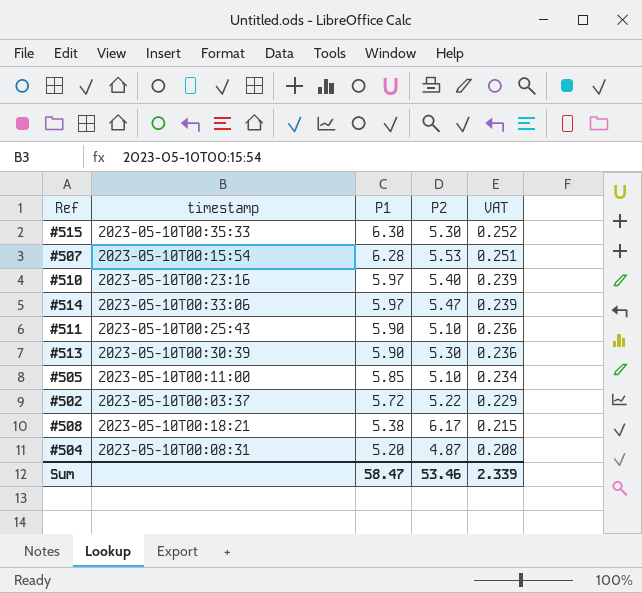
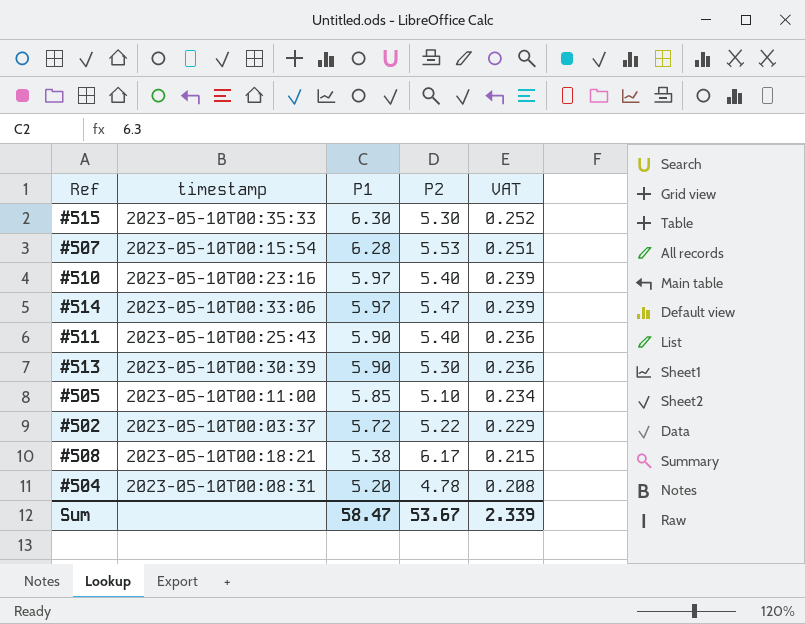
#511 | P2: 5.10 -> 5.40
#504 | P2: 4.87 -> 4.78
Sum | P2: 53.46 -> 53.67

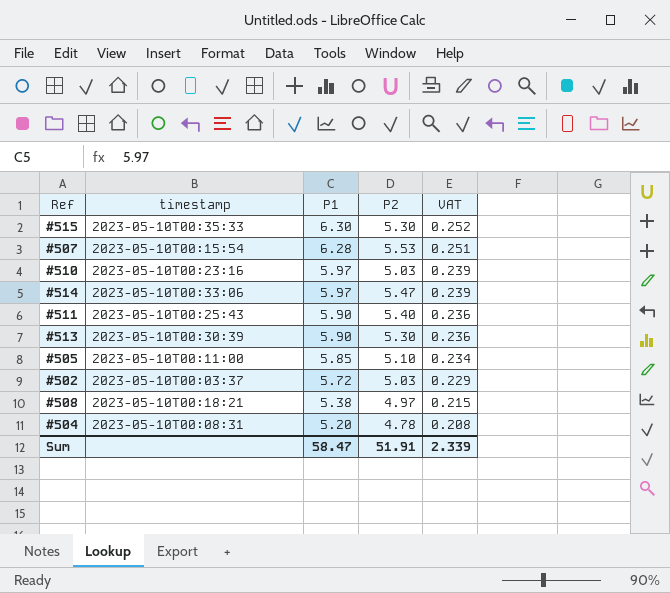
#510 | P2: 5.40 -> 5.03
#502 | P2: 5.22 -> 5.03
#508 | P2: 6.17 -> 4.97
Sum | P2: 53.67 -> 51.91

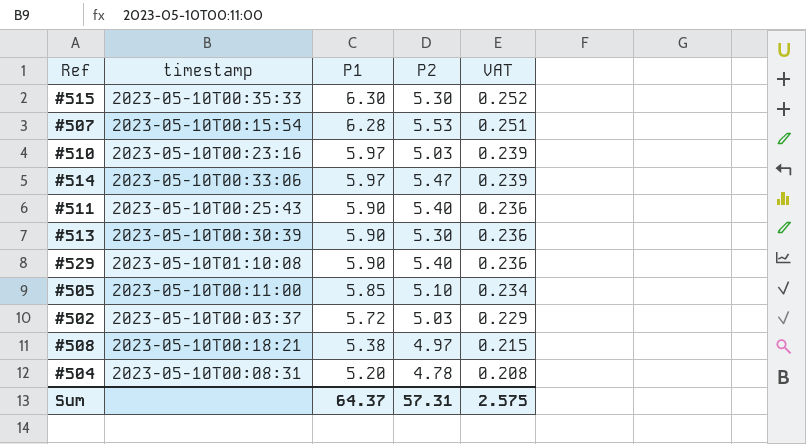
row #529: none -> 2023-05-10T01:10:08 | 5.90 | 5.40 | 0.236
Sum | P1: 58.47 -> 64.37
Sum | P2: 51.91 -> 57.31
Sum | VAT: 2.339 -> 2.575

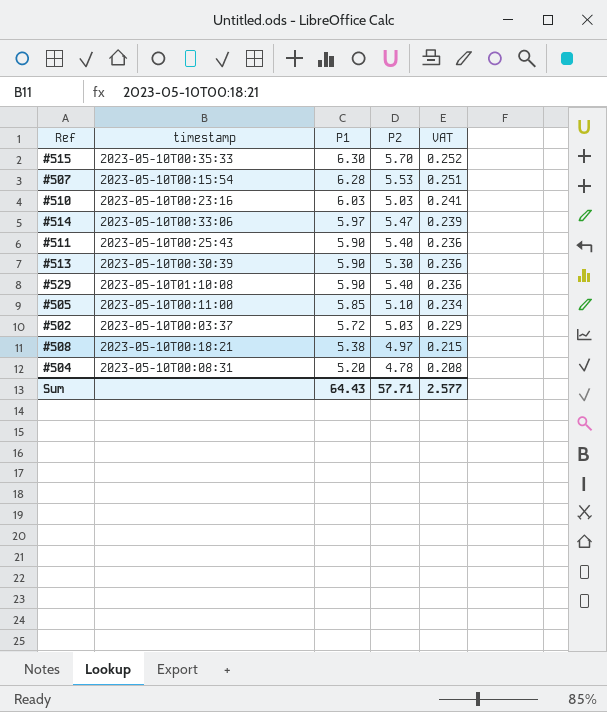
#515 | P2: 5.30 -> 5.70
#510 | P1: 5.97 -> 6.03
#510 | VAT: 0.239 -> 0.241
Sum | P1: 64.37 -> 64.43
Sum | P2: 57.31 -> 57.71
Sum | VAT: 2.575 -> 2.577

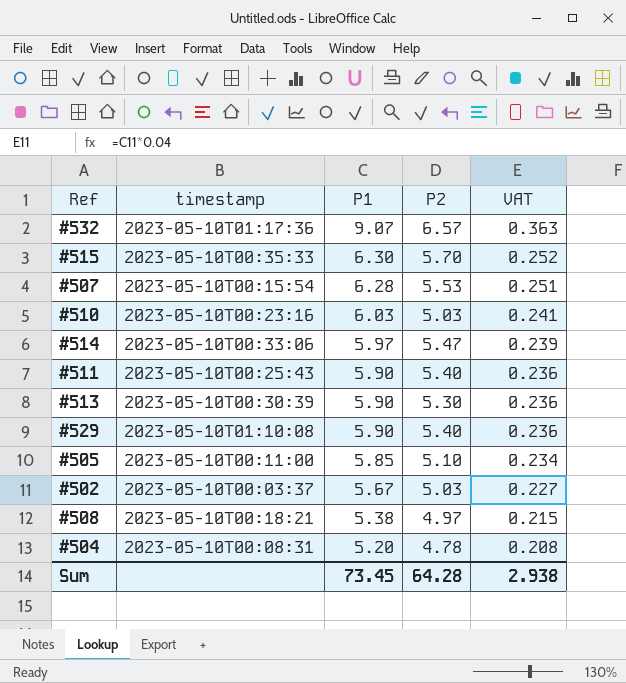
row #532: none -> 2023-05-10T01:17:36 | 9.07 | 6.57 | 0.363
#502 | P1: 5.72 -> 5.67
#502 | VAT: 0.229 -> 0.227
Sum | P1: 64.43 -> 73.45
Sum | P2: 57.71 -> 64.28
Sum | VAT: 2.577 -> 2.938

